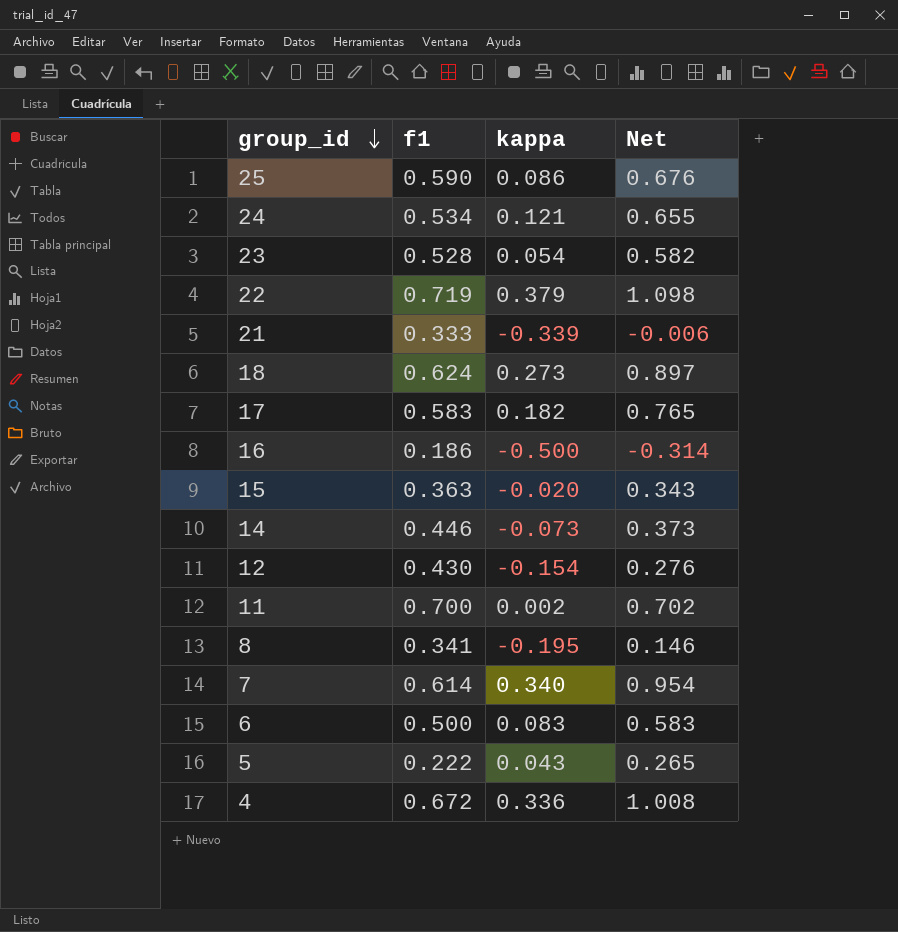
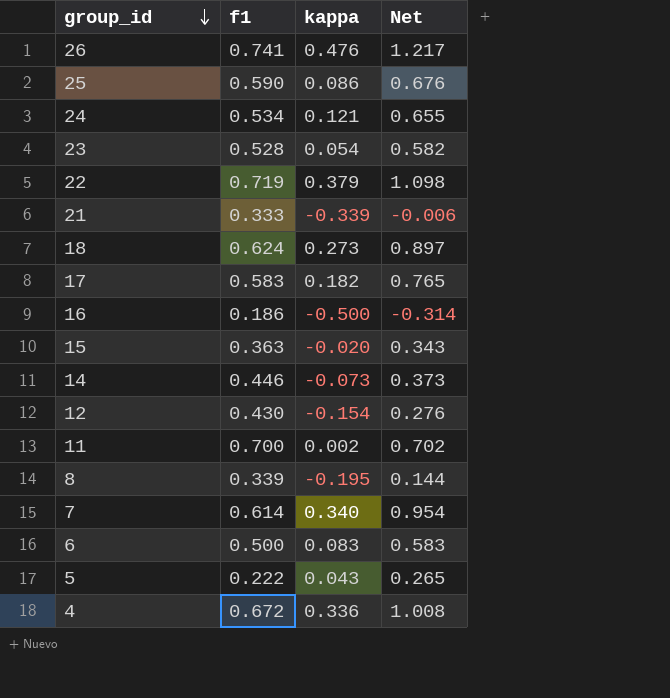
row 26: none -> 0.741 | 0.476 | 1.217
8 | f1: 0.341 -> 0.339
8 | Net: 0.146 -> 0.144

